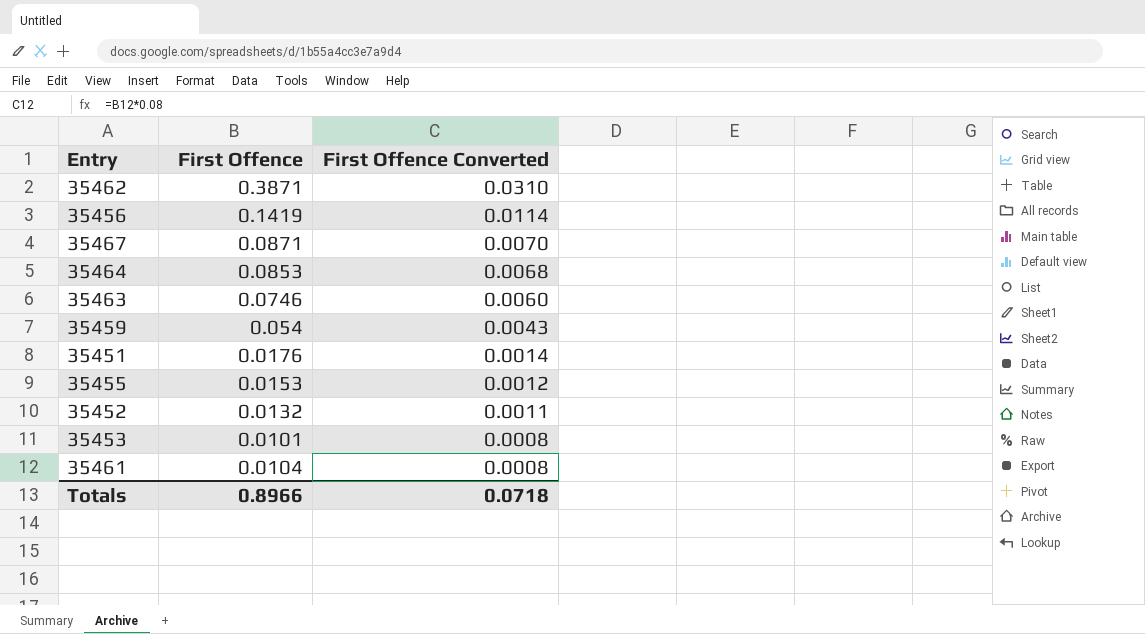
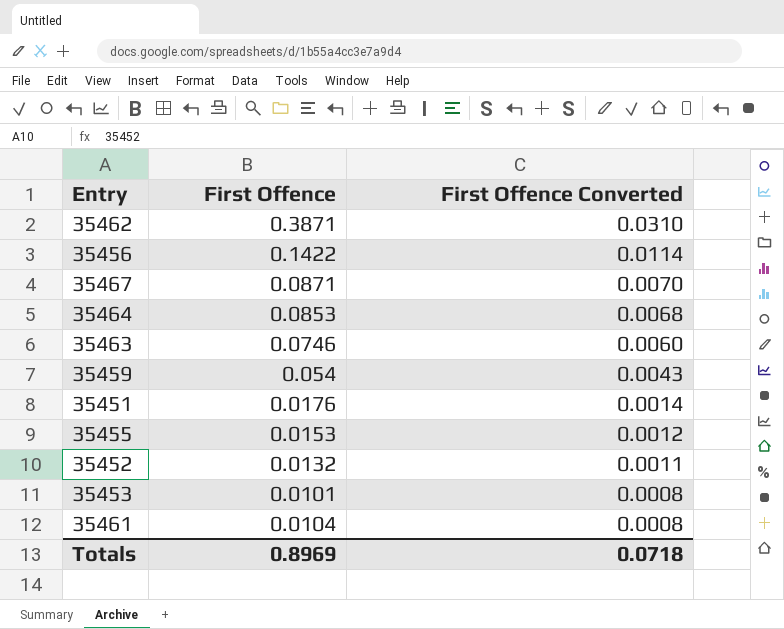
35456 | First Offence: 0.1419 -> 0.1422
Totals | First Offence: 0.8966 -> 0.8969

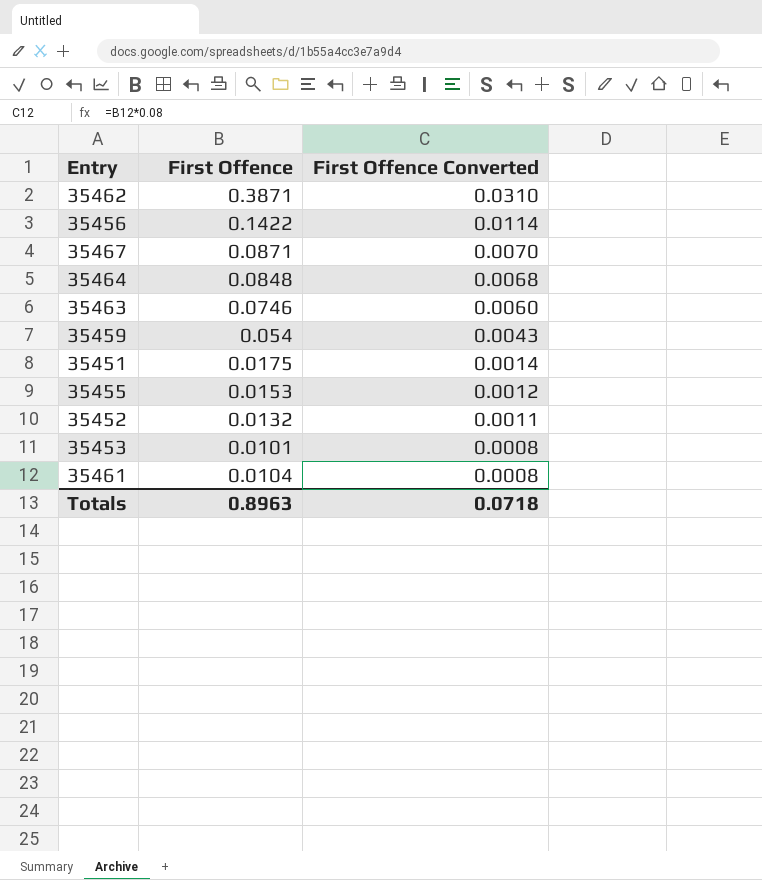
35464 | First Offence: 0.0853 -> 0.0848
35451 | First Offence: 0.0176 -> 0.0175
Totals | First Offence: 0.8969 -> 0.8963

